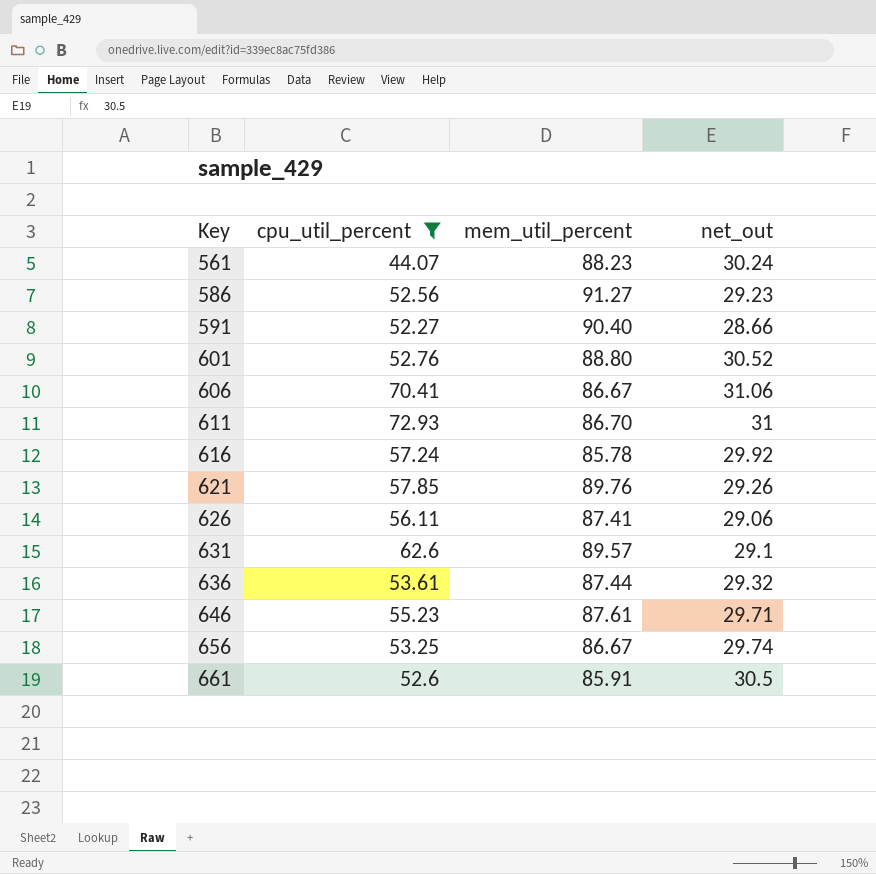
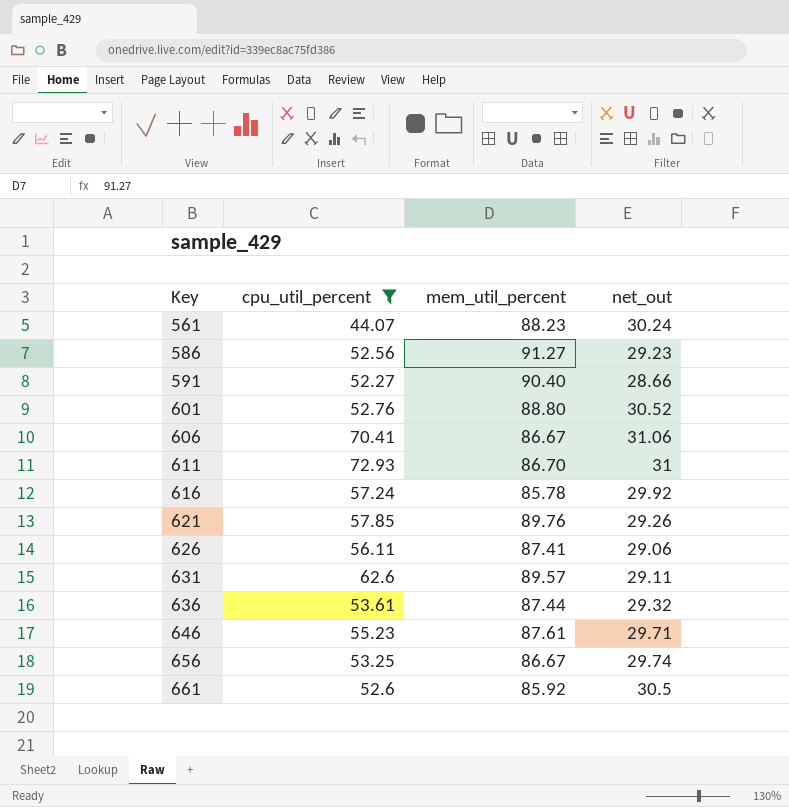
631 | net_out: 29.1 -> 29.11
661 | mem_util_percent: 85.91 -> 85.92

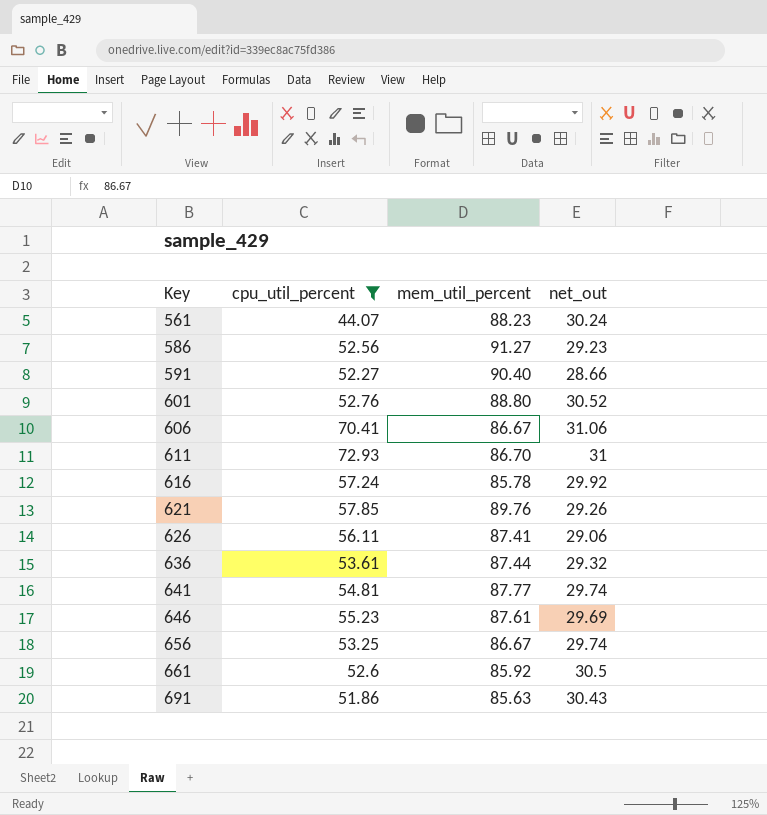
row 631: 62.6 | 89.57 | 29.11 -> none
row 641: none -> 54.81 | 87.77 | 29.74
646 | net_out: 29.71 -> 29.69
row 691: none -> 51.86 | 85.63 | 30.43

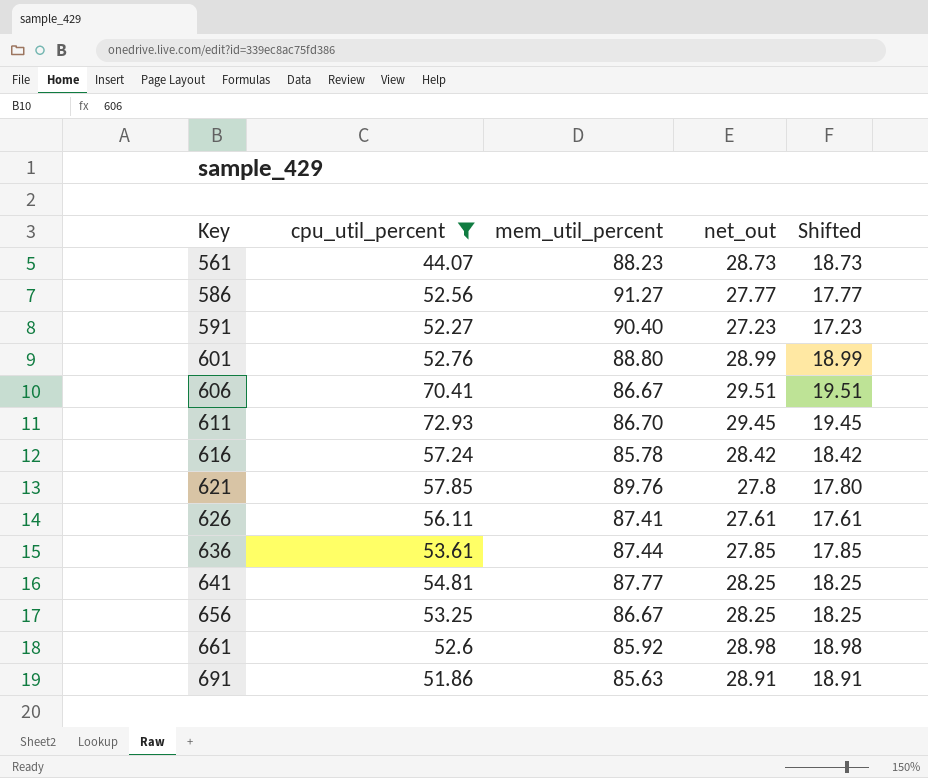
column Shifted | formula: none -> [net_out] - 10
row 646: 55.23 | 87.61 | 29.69 -> none
561 | net_out: 30.24 -> 28.73
586 | net_out: 29.23 -> 27.77
591 | net_out: 28.66 -> 27.23
601 | net_out: 30.52 -> 28.99
606 | net_out: 31.06 -> 29.51
611 | net_out: 31 -> 29.45
616 | net_out: 29.92 -> 28.42
621 | net_out: 29.26 -> 27.8
626 | net_out: 29.06 -> 27.61
636 | net_out: 29.32 -> 27.85
641 | net_out: 29.74 -> 28.25
656 | net_out: 29.74 -> 28.25
661 | net_out: 30.5 -> 28.98
691 | net_out: 30.43 -> 28.91

